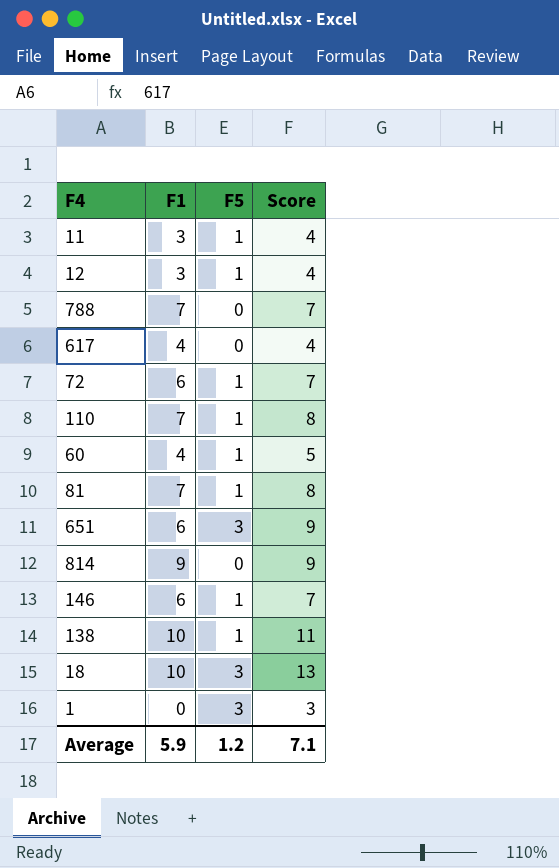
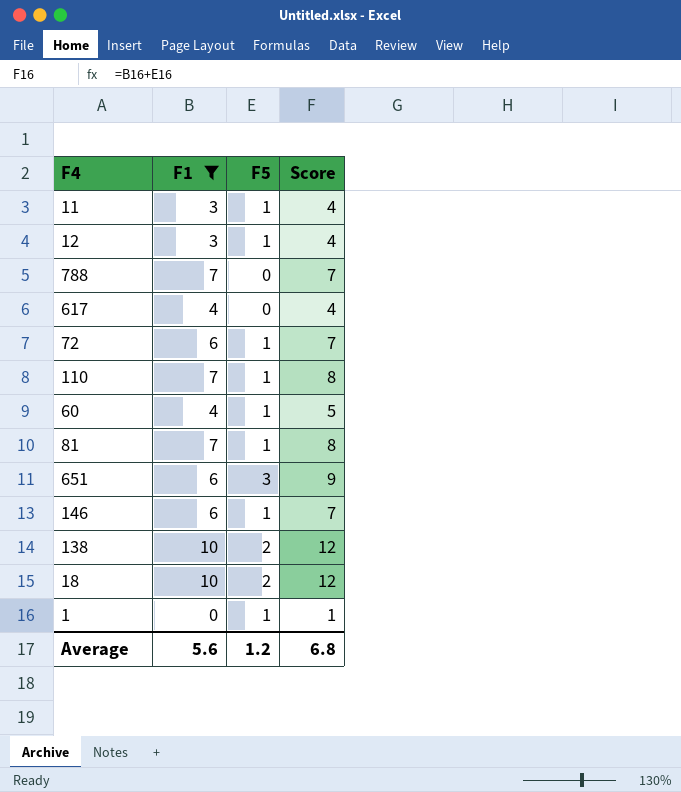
filter: none -> F1 != 9
138 | F5: 1 -> 2
138 | Score: 11 -> 12
18 | F5: 3 -> 2
18 | Score: 13 -> 12
1 | F5: 3 -> 1
1 | Score: 3 -> 1
Average | F1: 5.9 -> 5.6
Average | Score: 7.1 -> 6.8

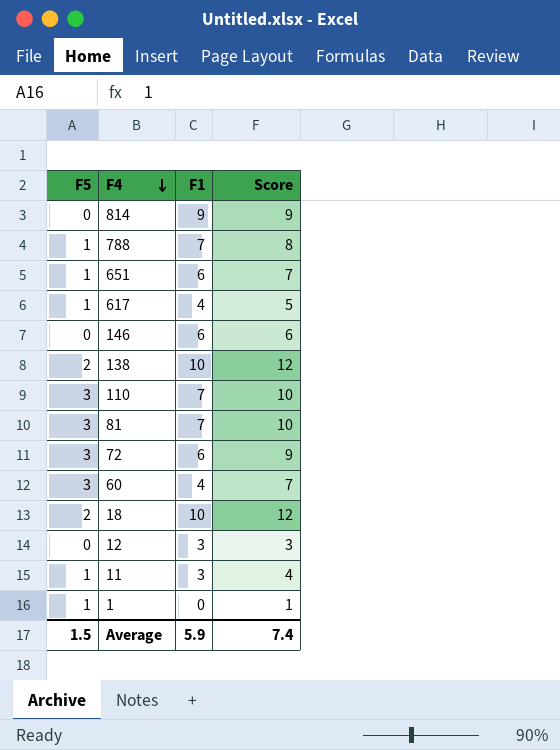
filter: F1 != 9 -> none
row order: none -> F4 descending
column F5 | position: 3 -> 1
788 | F5: 0 -> 1
788 | Score: 7 -> 8
651 | F5: 3 -> 1
651 | Score: 9 -> 7
617 | F5: 0 -> 1
617 | Score: 4 -> 5
146 | F5: 1 -> 0
146 | Score: 7 -> 6
110 | F5: 1 -> 3
110 | Score: 8 -> 10
81 | F5: 1 -> 3
81 | Score: 8 -> 10
72 | F5: 1 -> 3
72 | Score: 7 -> 9
60 | F5: 1 -> 3
60 | Score: 5 -> 7
12 | F5: 1 -> 0
12 | Score: 4 -> 3
Average | F5: 1.2 -> 1.5
Average | F1: 5.6 -> 5.9
Average | Score: 6.8 -> 7.4

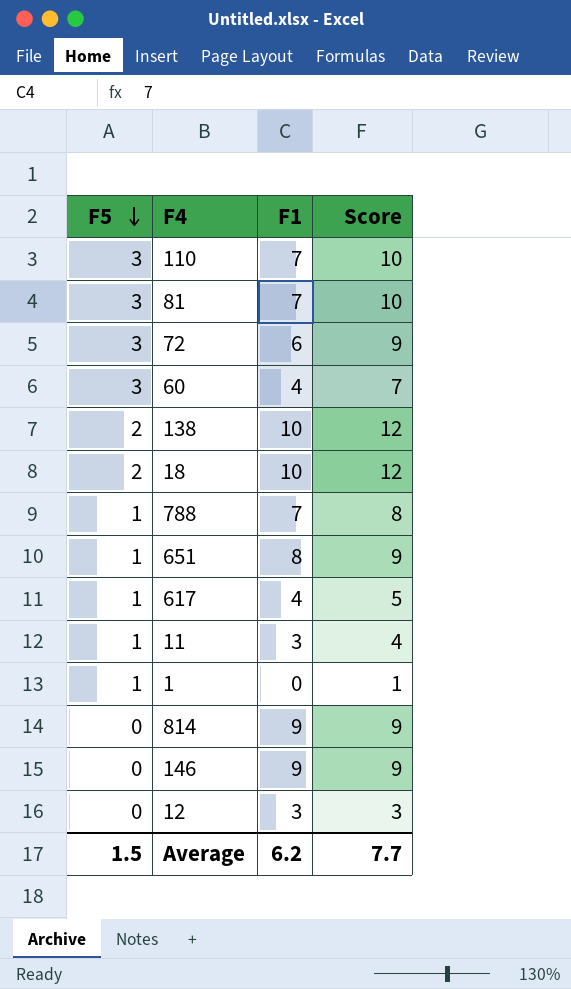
row order: F4 descending -> F5 descending
651 | F1: 6 -> 8
651 | Score: 7 -> 9
146 | F1: 6 -> 9
146 | Score: 6 -> 9
Average | F1: 5.9 -> 6.2
Average | Score: 7.4 -> 7.7

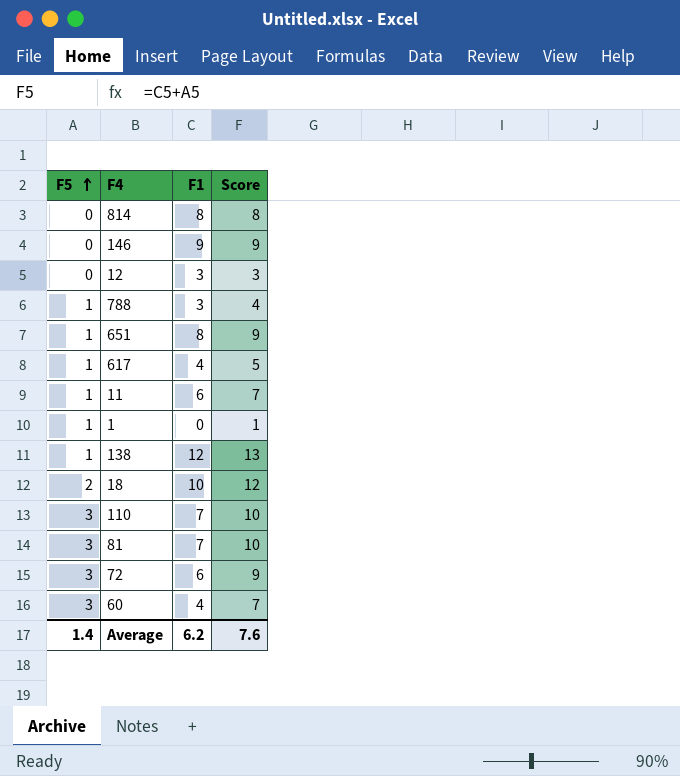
row order: F5 descending -> F5 ascending
814 | F1: 9 -> 8
814 | Score: 9 -> 8
788 | F1: 7 -> 3
788 | Score: 8 -> 4
11 | F1: 3 -> 6
11 | Score: 4 -> 7
138 | F5: 2 -> 1
138 | F1: 10 -> 12
138 | Score: 12 -> 13
Average | F5: 1.5 -> 1.4
Average | Score: 7.7 -> 7.6

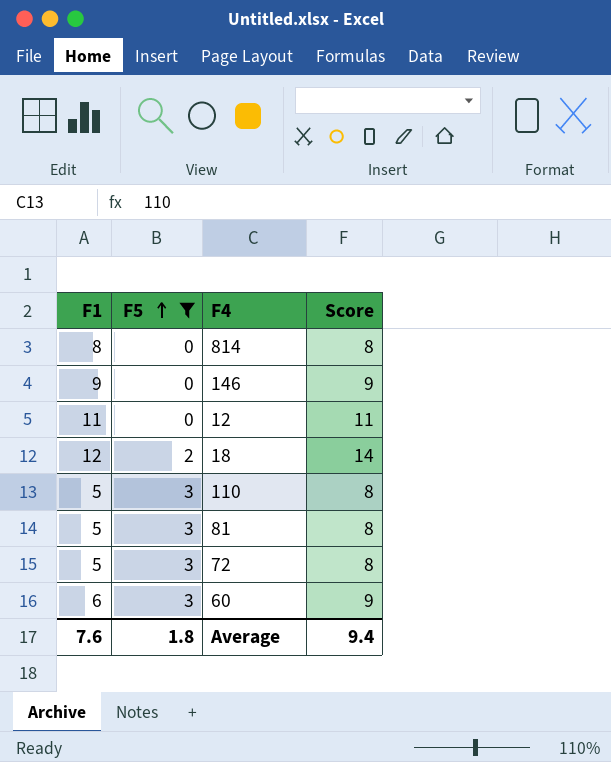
filter: none -> F5 != 1
column F1 | position: 3 -> 1
12 | F1: 3 -> 11
12 | Score: 3 -> 11
18 | F1: 10 -> 12
18 | Score: 12 -> 14
110 | F1: 7 -> 5
110 | Score: 10 -> 8
81 | F1: 7 -> 5
81 | Score: 10 -> 8
72 | F1: 6 -> 5
72 | Score: 9 -> 8
60 | F1: 4 -> 6
60 | Score: 7 -> 9
Average | F1: 6.2 -> 7.6
Average | F5: 1.4 -> 1.8
Average | Score: 7.6 -> 9.4

